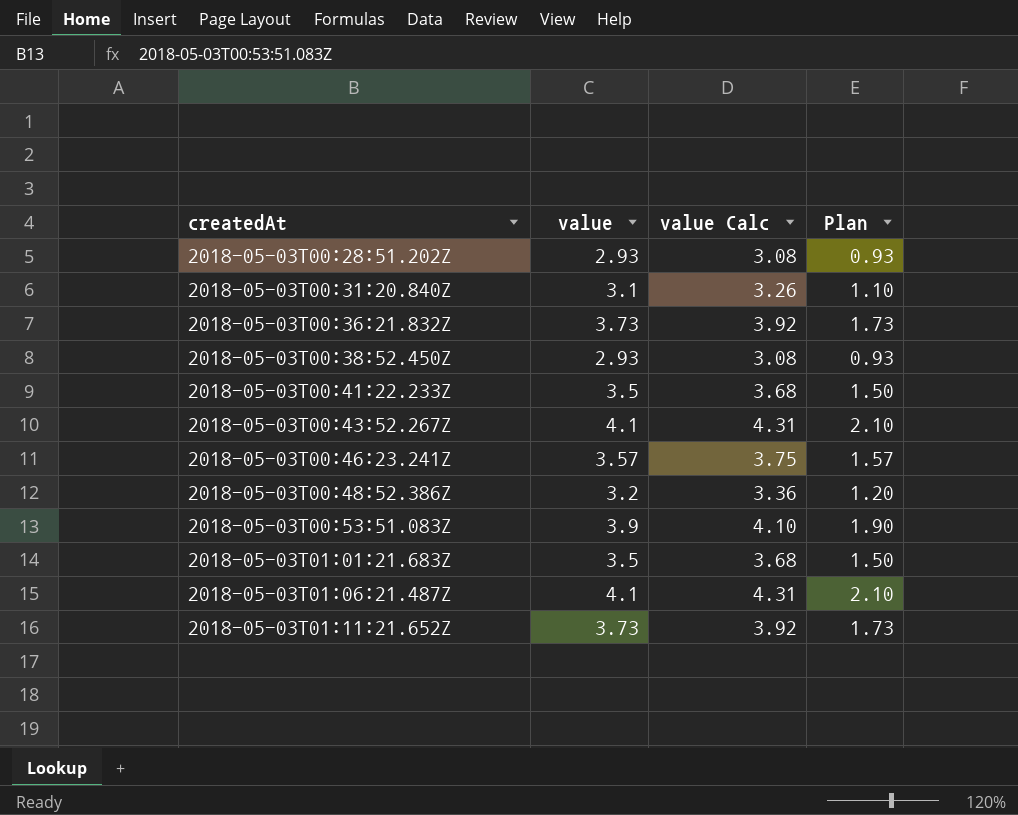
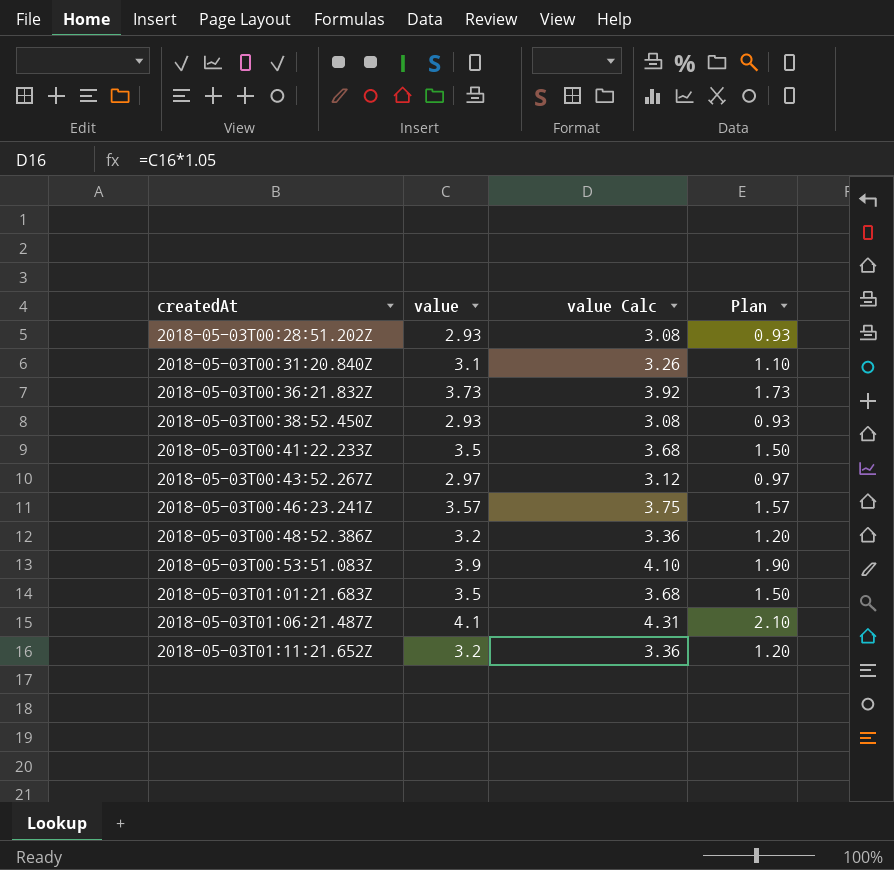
2018-05-03T00:43:52.267Z | value: 4.1 -> 2.97
2018-05-03T00:43:52.267Z | value Calc: 4.31 -> 3.12
2018-05-03T00:43:52.267Z | Plan: 2.10 -> 0.97
2018-05-03T01:11:21.652Z | value: 3.73 -> 3.2
2018-05-03T01:11:21.652Z | value Calc: 3.92 -> 3.36
2018-05-03T01:11:21.652Z | Plan: 1.73 -> 1.20

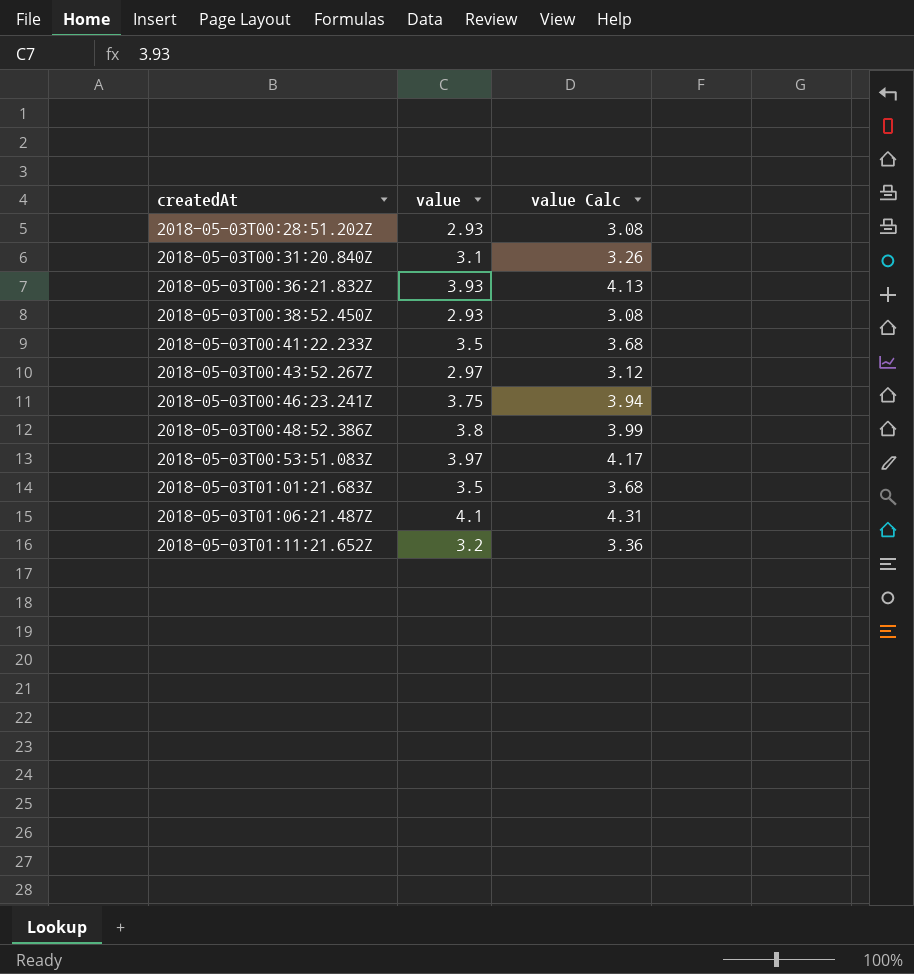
column Plan | formula: [value] - 2 -> none
2018-05-03T00:36:21.832Z | value: 3.73 -> 3.93
2018-05-03T00:36:21.832Z | value Calc: 3.92 -> 4.13
2018-05-03T00:46:23.241Z | value: 3.57 -> 3.75
2018-05-03T00:46:23.241Z | value Calc: 3.75 -> 3.94
2018-05-03T00:48:52.386Z | value: 3.2 -> 3.8
2018-05-03T00:48:52.386Z | value Calc: 3.36 -> 3.99
2018-05-03T00:53:51.083Z | value: 3.9 -> 3.97
2018-05-03T00:53:51.083Z | value Calc: 4.10 -> 4.17

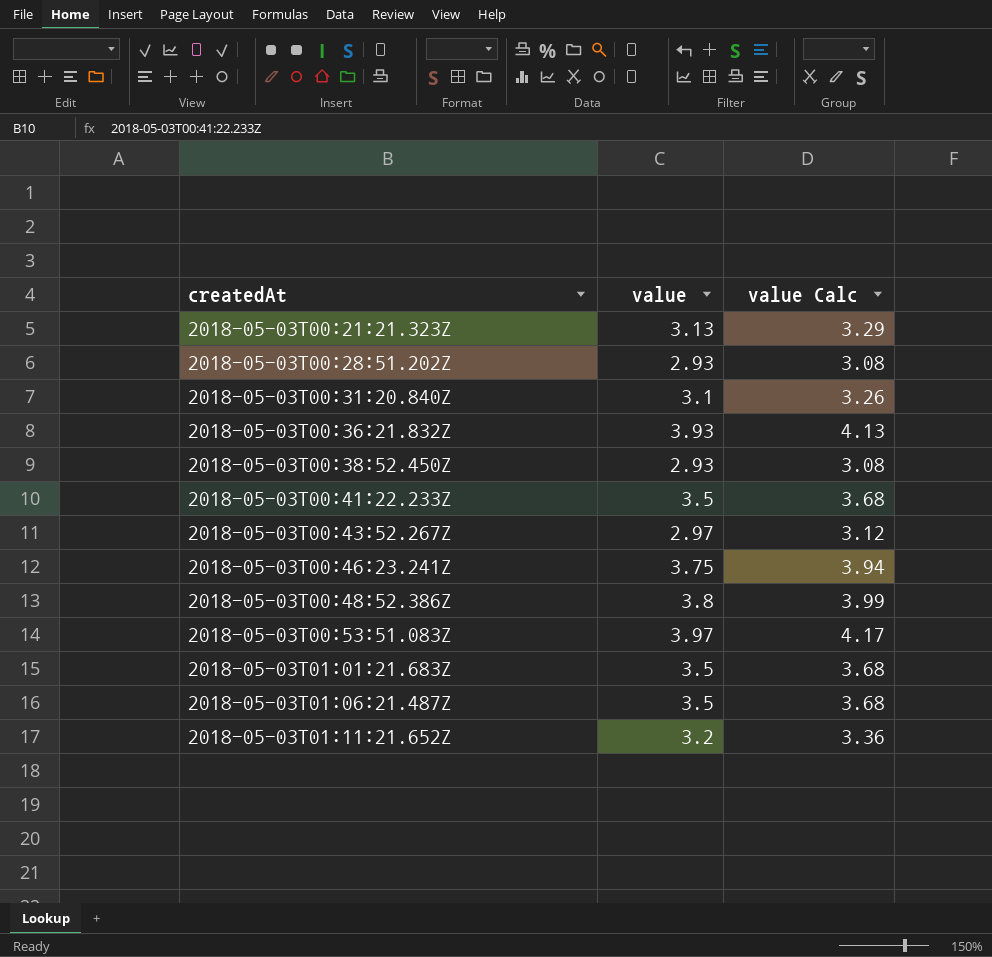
row 2018-05-03T00:21:21.323Z: none -> 3.13 | 3.29
2018-05-03T01:06:21.487Z | value: 4.1 -> 3.5
2018-05-03T01:06:21.487Z | value Calc: 4.31 -> 3.68

